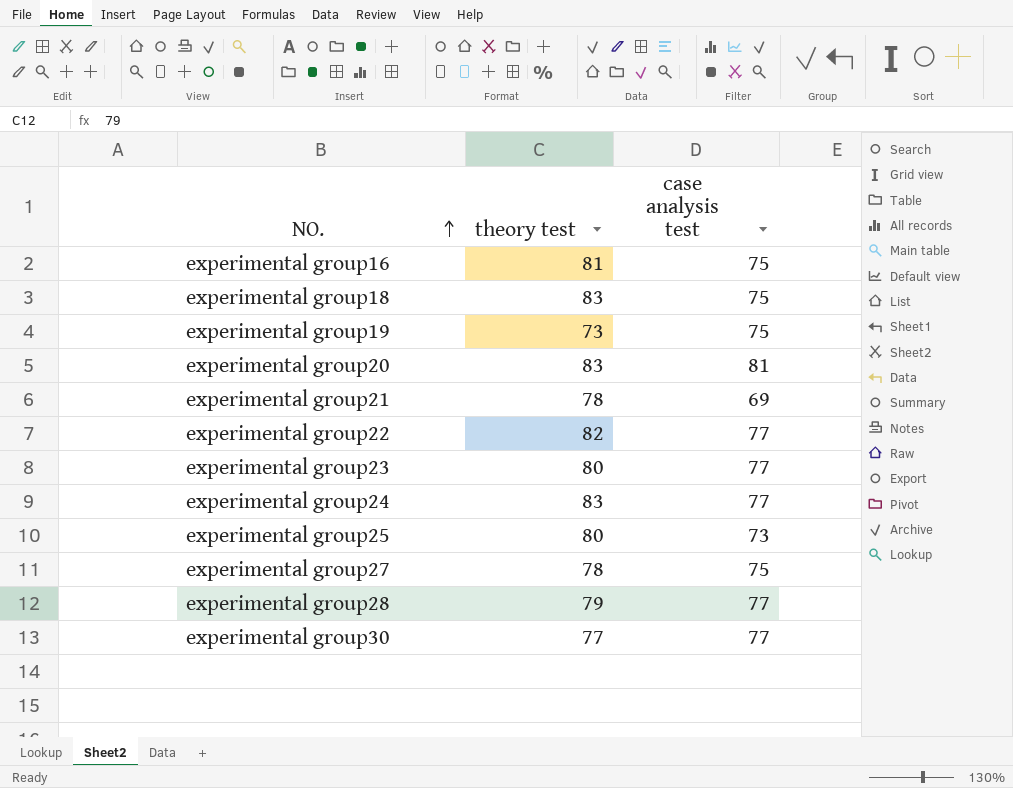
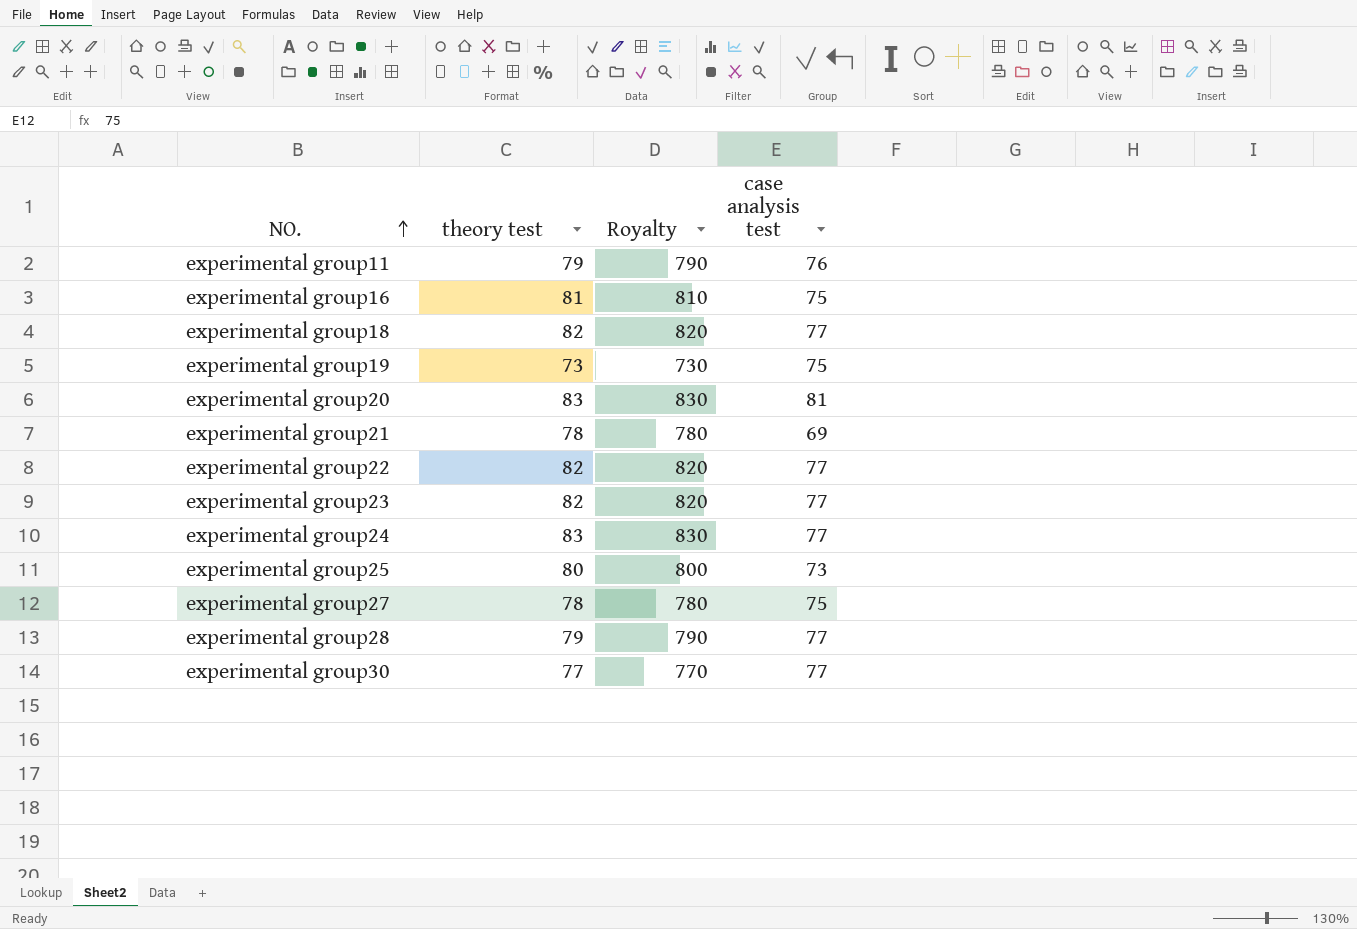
column Royalty | formula: none -> [theory test] * 10
row experimental group11: none -> 79 | 790 | 76
experimental group18 | theory test: 83 -> 82
experimental group18 | case analysis test: 75 -> 77
experimental group23 | theory test: 80 -> 82

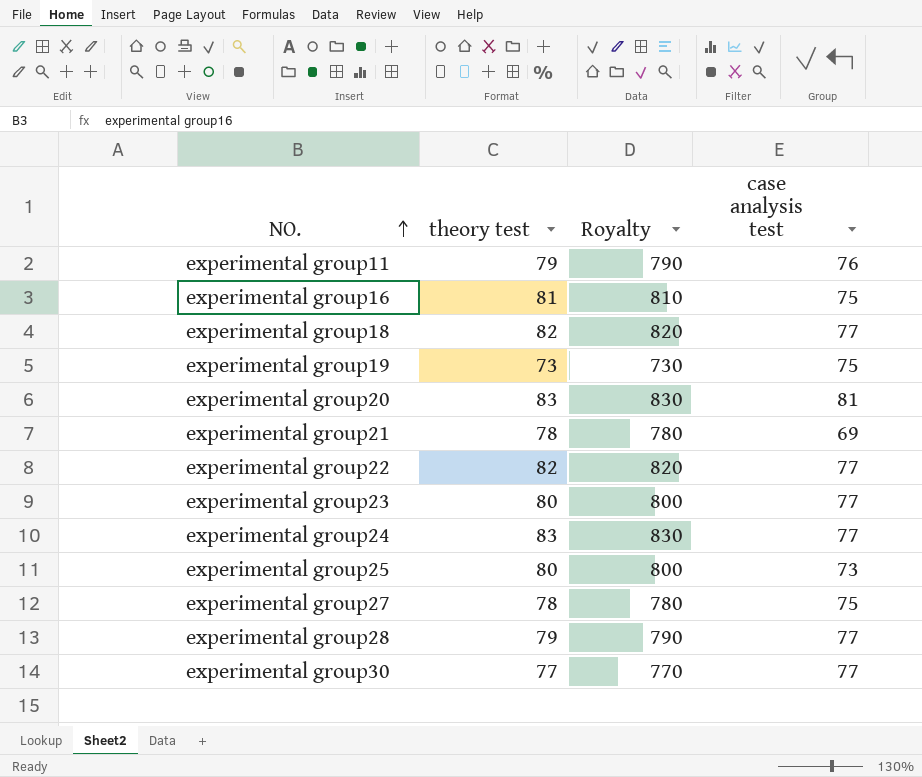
experimental group23 | theory test: 82 -> 80
experimental group23 | Royalty: 820 -> 800

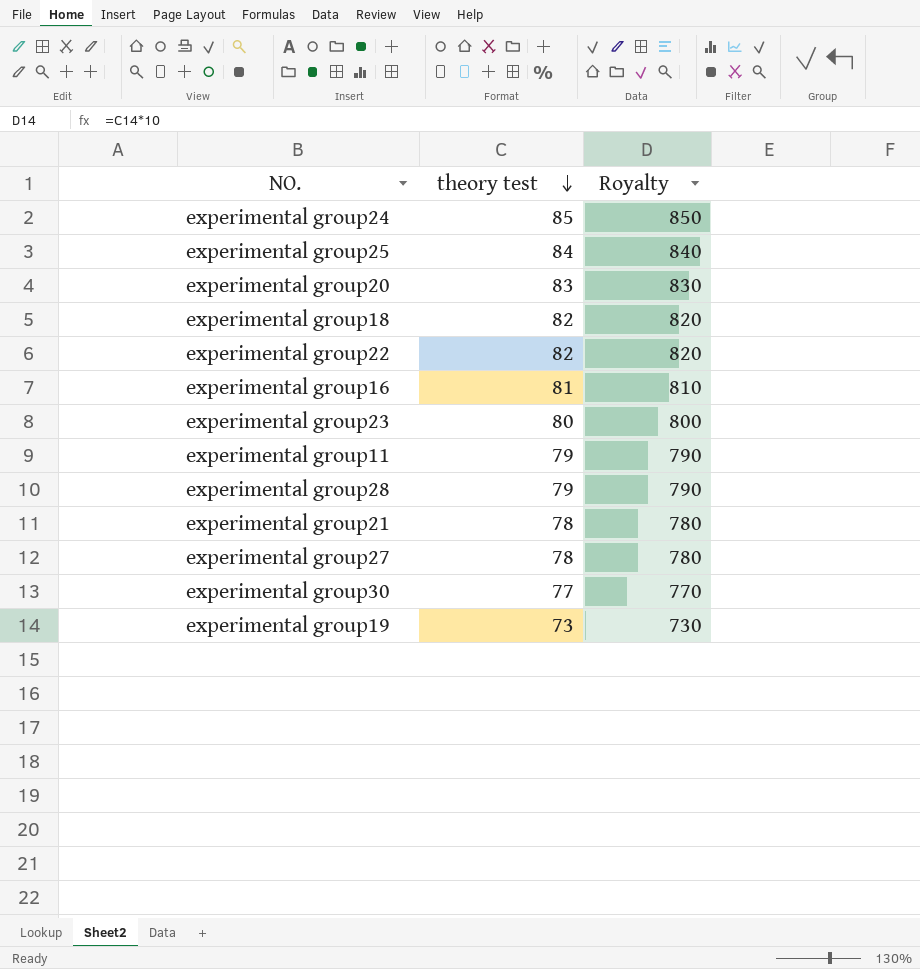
row order: NO. ascending -> theory test descending
column case analysis test | position: 4 -> none
experimental group24 | theory test: 83 -> 85
experimental group24 | Royalty: 830 -> 850
experimental group25 | theory test: 80 -> 84
experimental group25 | Royalty: 800 -> 840

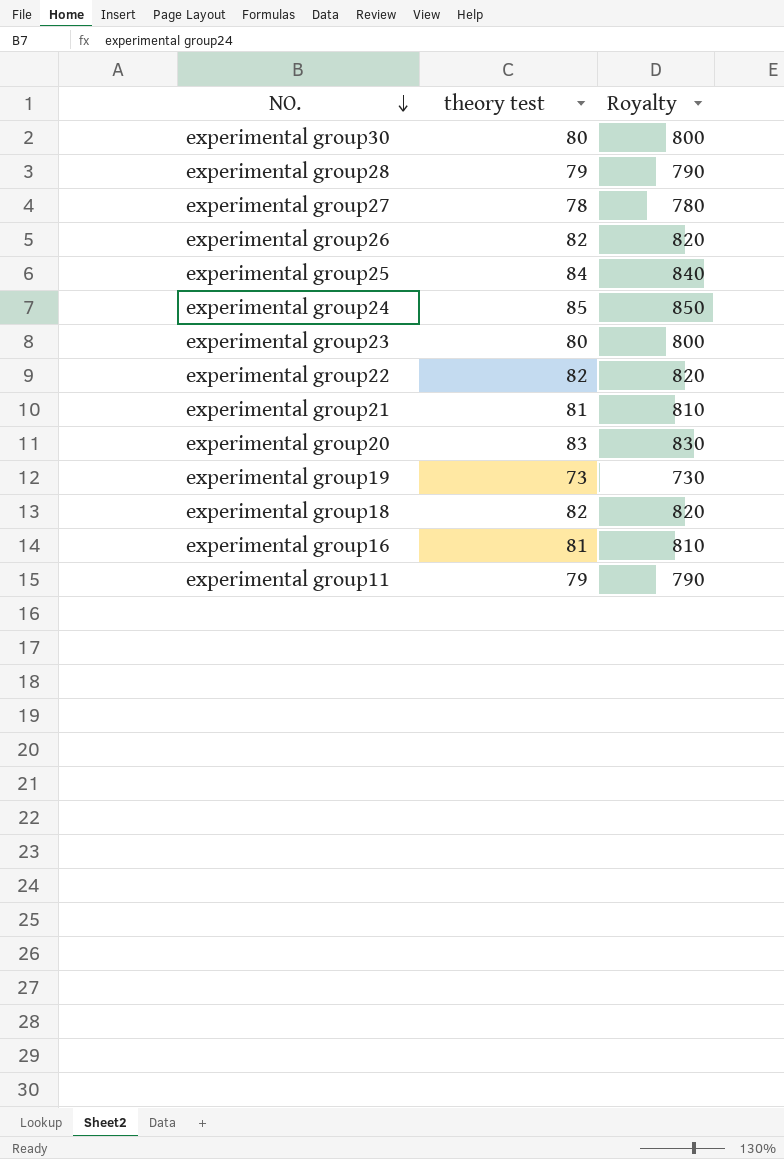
row order: theory test descending -> NO. descending
experimental group30 | theory test: 77 -> 80
experimental group30 | Royalty: 770 -> 800
row experimental group26: none -> 82 | 820
experimental group21 | theory test: 78 -> 81
experimental group21 | Royalty: 780 -> 810

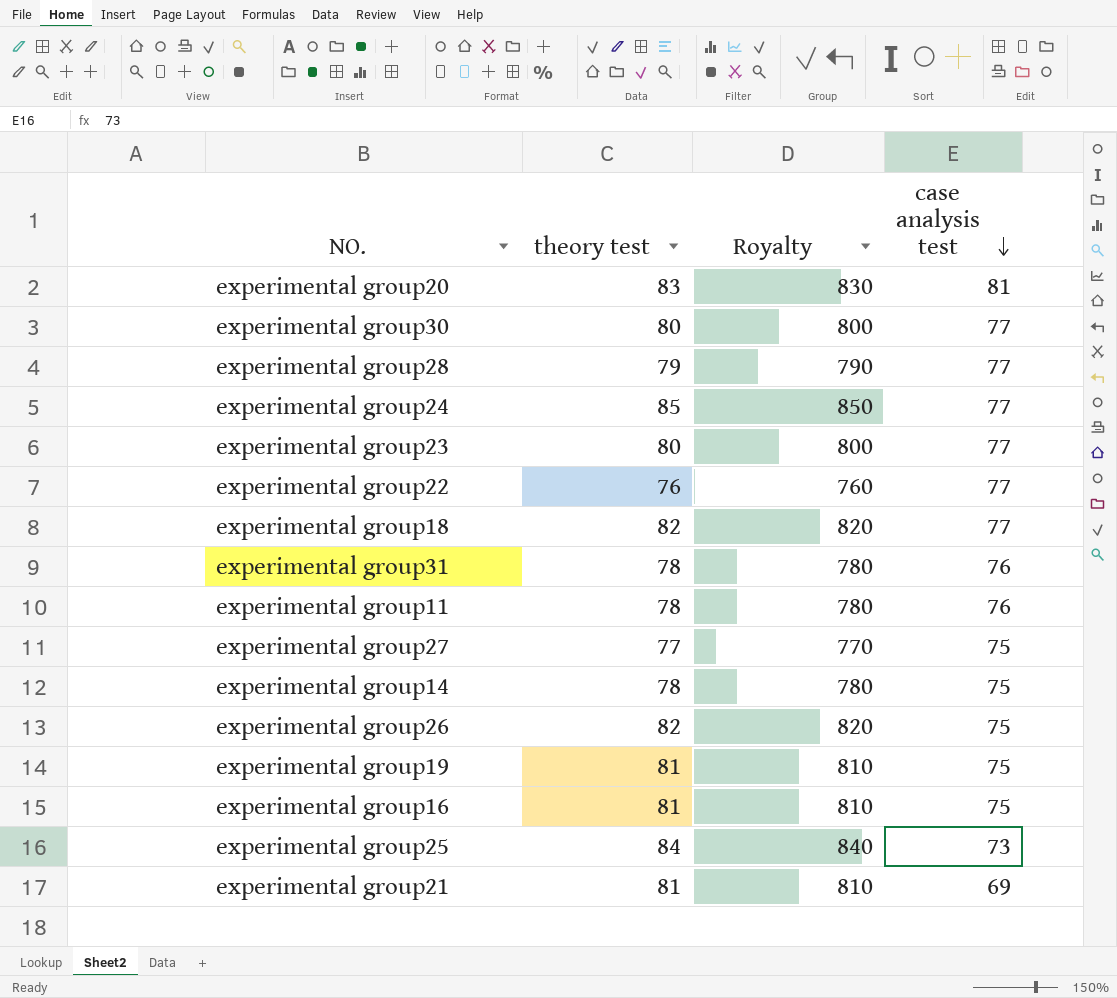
row order: NO. descending -> case analysis test descending
column case analysis test | position: none -> 4
experimental group22 | theory test: 82 -> 76
experimental group22 | Royalty: 820 -> 760
row experimental group31: none -> 78 | 780 | 76
experimental group11 | theory test: 79 -> 78
experimental group11 | Royalty: 790 -> 780
experimental group27 | theory test: 78 -> 77
experimental group27 | Royalty: 780 -> 770
row experimental group14: none -> 78 | 780 | 75
experimental group19 | theory test: 73 -> 81
experimental group19 | Royalty: 730 -> 810

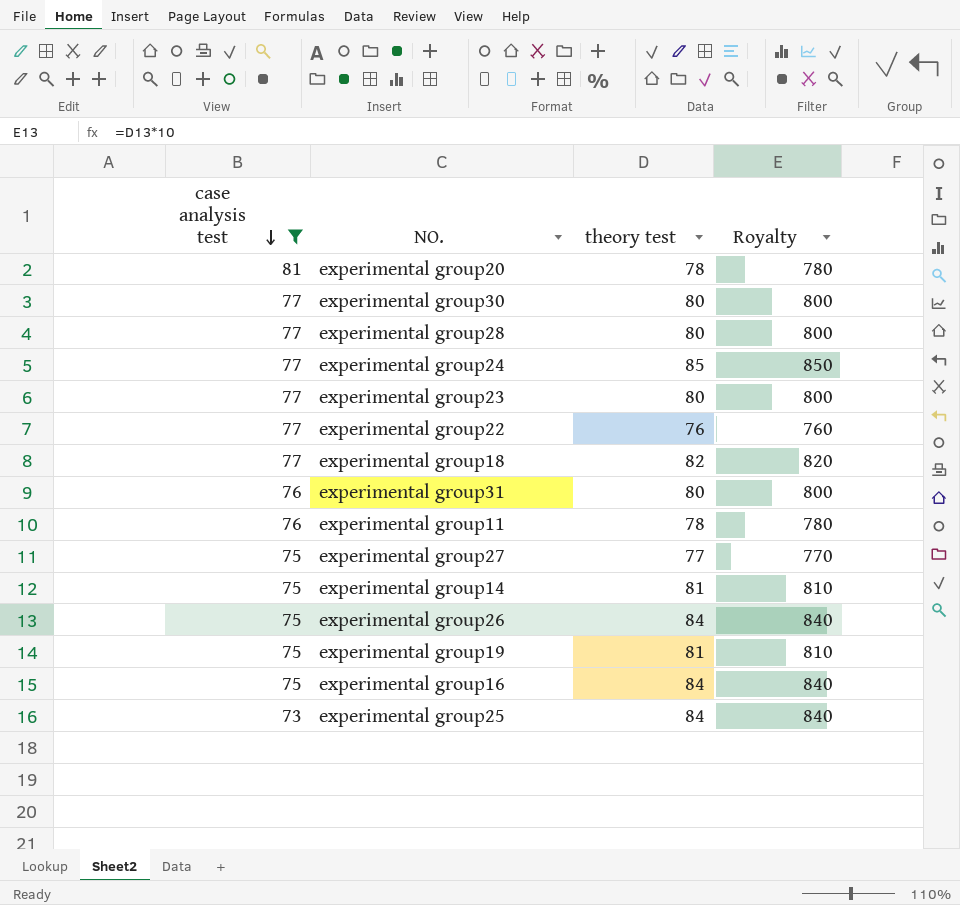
filter: none -> case analysis test != 69
column case analysis test | position: 4 -> 1
experimental group20 | theory test: 83 -> 78
experimental group20 | Royalty: 830 -> 780
experimental group28 | theory test: 79 -> 80
experimental group28 | Royalty: 790 -> 800
experimental group31 | theory test: 78 -> 80
experimental group31 | Royalty: 780 -> 800
experimental group14 | theory test: 78 -> 81
experimental group14 | Royalty: 780 -> 810
experimental group26 | theory test: 82 -> 84
experimental group26 | Royalty: 820 -> 840
experimental group16 | theory test: 81 -> 84
experimental group16 | Royalty: 810 -> 840

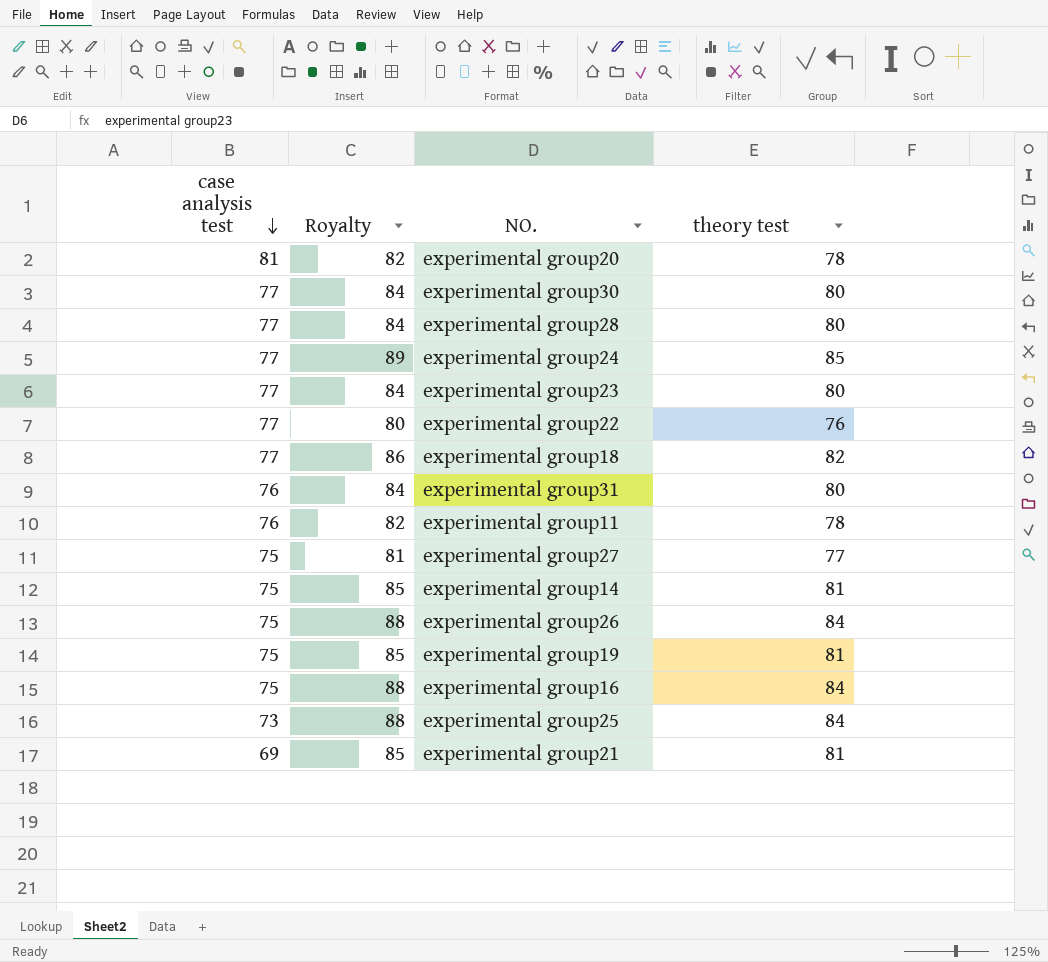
filter: case analysis test != 69 -> none
column Royalty | formula: [theory test] * 10 -> [theory test] * 1.05
column Royalty | position: 4 -> 2

